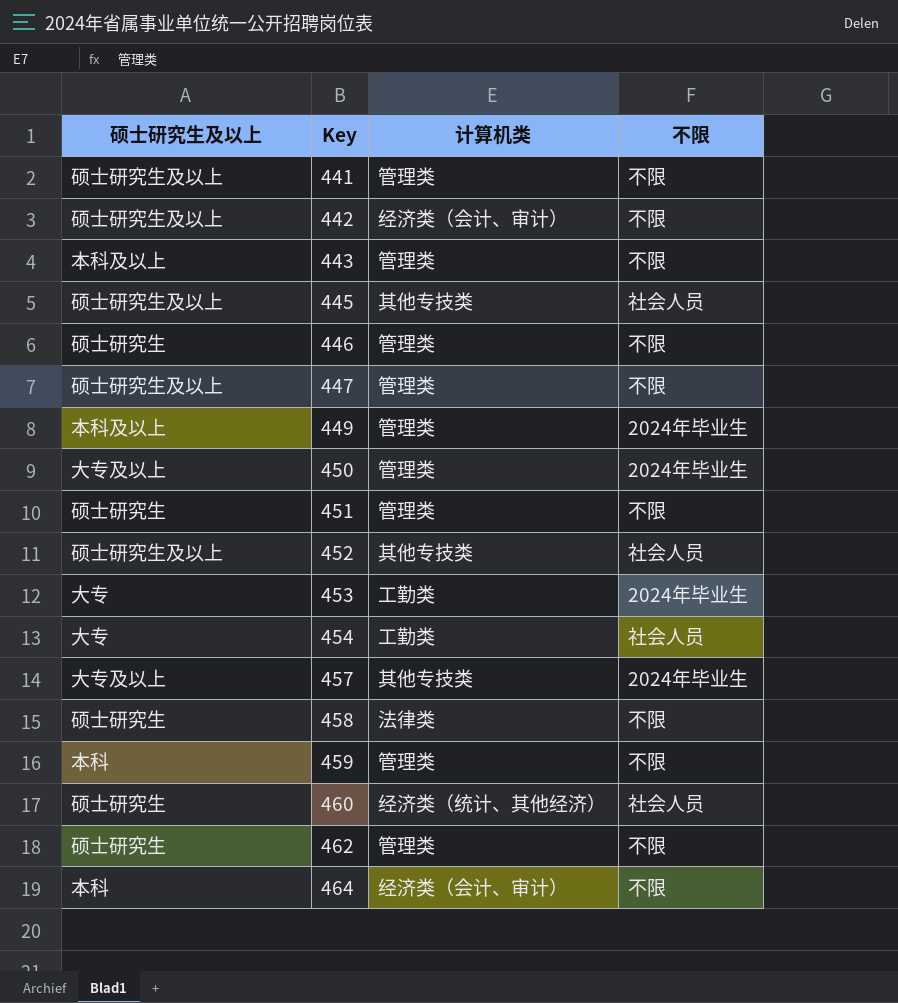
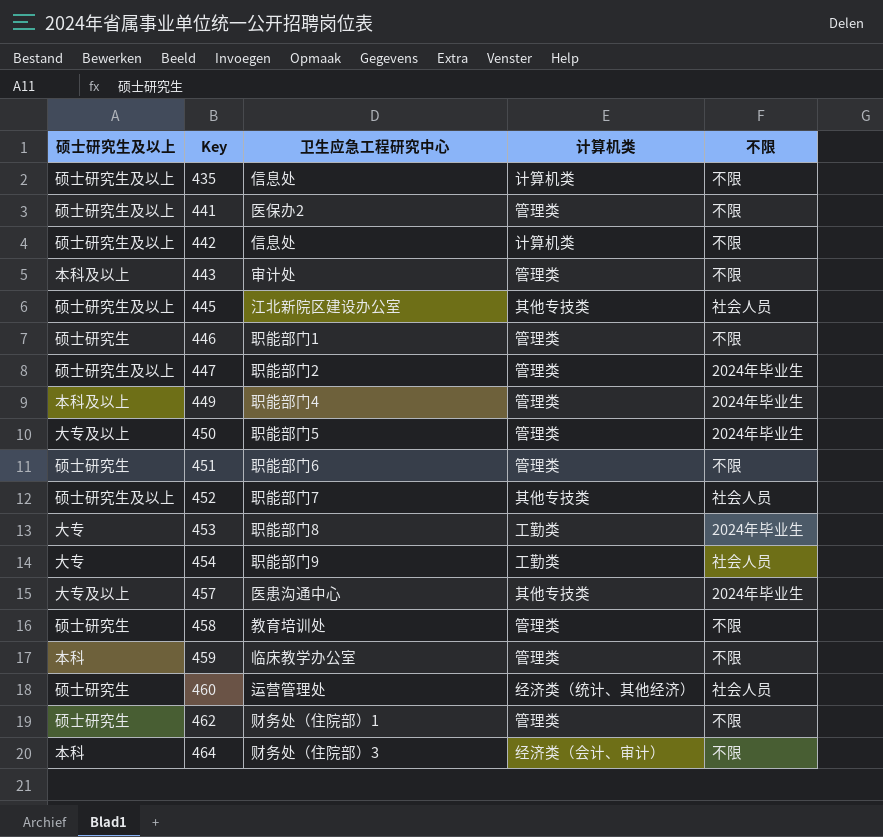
column 卫生应急工程研究中心 | position: none -> 3
row 435: none -> 硕士研究生及以上 | 信息处 | 计算机类 | 不限
442 | 计算机类: 经济类（会计、审计） -> 计算机类
447 | 不限: 不限 -> 2024年毕业生
458 | 计算机类: 法律类 -> 管理类

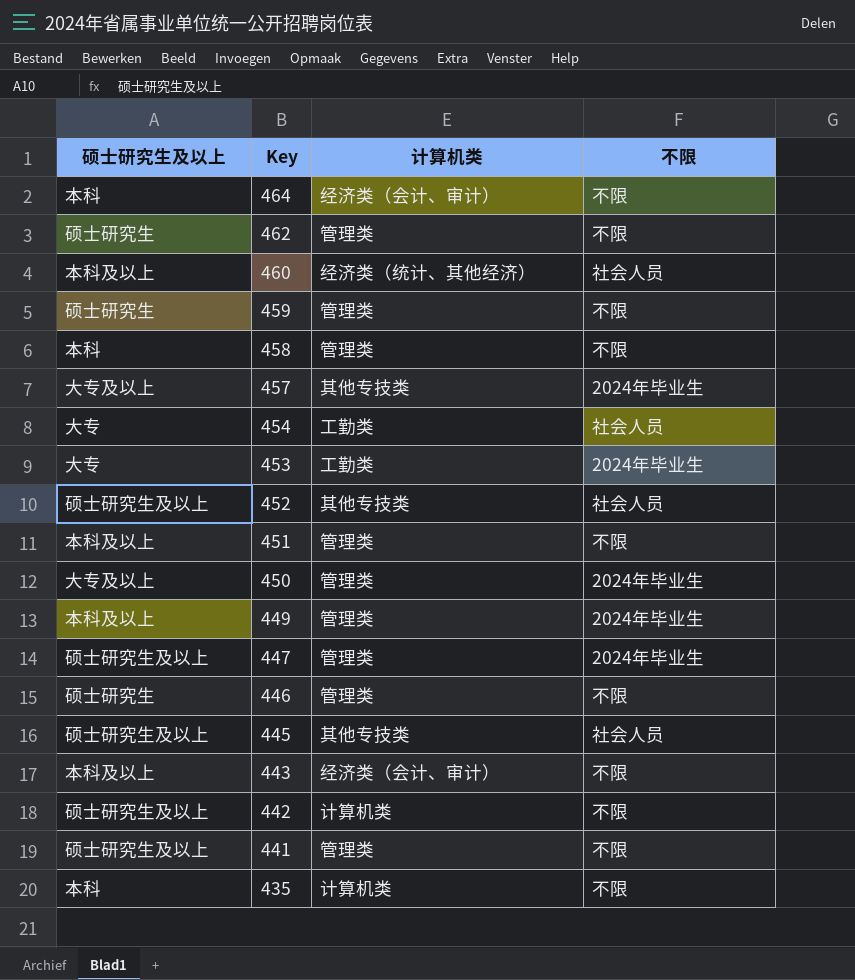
row order: Key ascending -> Key descending
column 卫生应急工程研究中心 | position: 3 -> none
460 | 硕士研究生及以上: 硕士研究生 -> 本科及以上
459 | 硕士研究生及以上: 本科 -> 硕士研究生
458 | 硕士研究生及以上: 硕士研究生 -> 本科
451 | 硕士研究生及以上: 硕士研究生 -> 本科及以上
443 | 计算机类: 管理类 -> 经济类（会计、审计）
435 | 硕士研究生及以上: 硕士研究生及以上 -> 本科

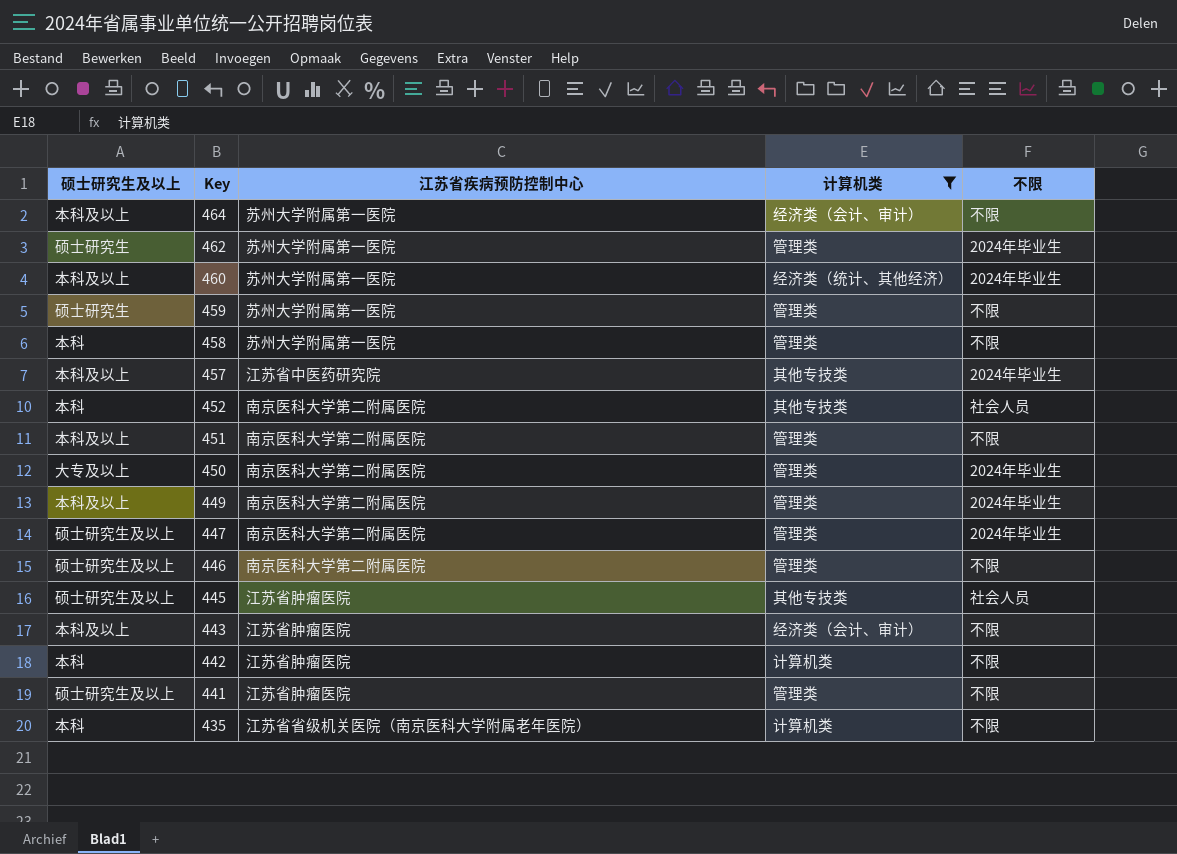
filter: none -> 计算机类 != 工勤类
column 江苏省疾病预防控制中心 | position: none -> 3
464 | 硕士研究生及以上: 本科 -> 本科及以上
462 | 不限: 不限 -> 2024年毕业生
460 | 不限: 社会人员 -> 2024年毕业生
457 | 硕士研究生及以上: 大专及以上 -> 本科及以上
452 | 硕士研究生及以上: 硕士研究生及以上 -> 本科
446 | 硕士研究生及以上: 硕士研究生 -> 硕士研究生及以上
442 | 硕士研究生及以上: 硕士研究生及以上 -> 本科

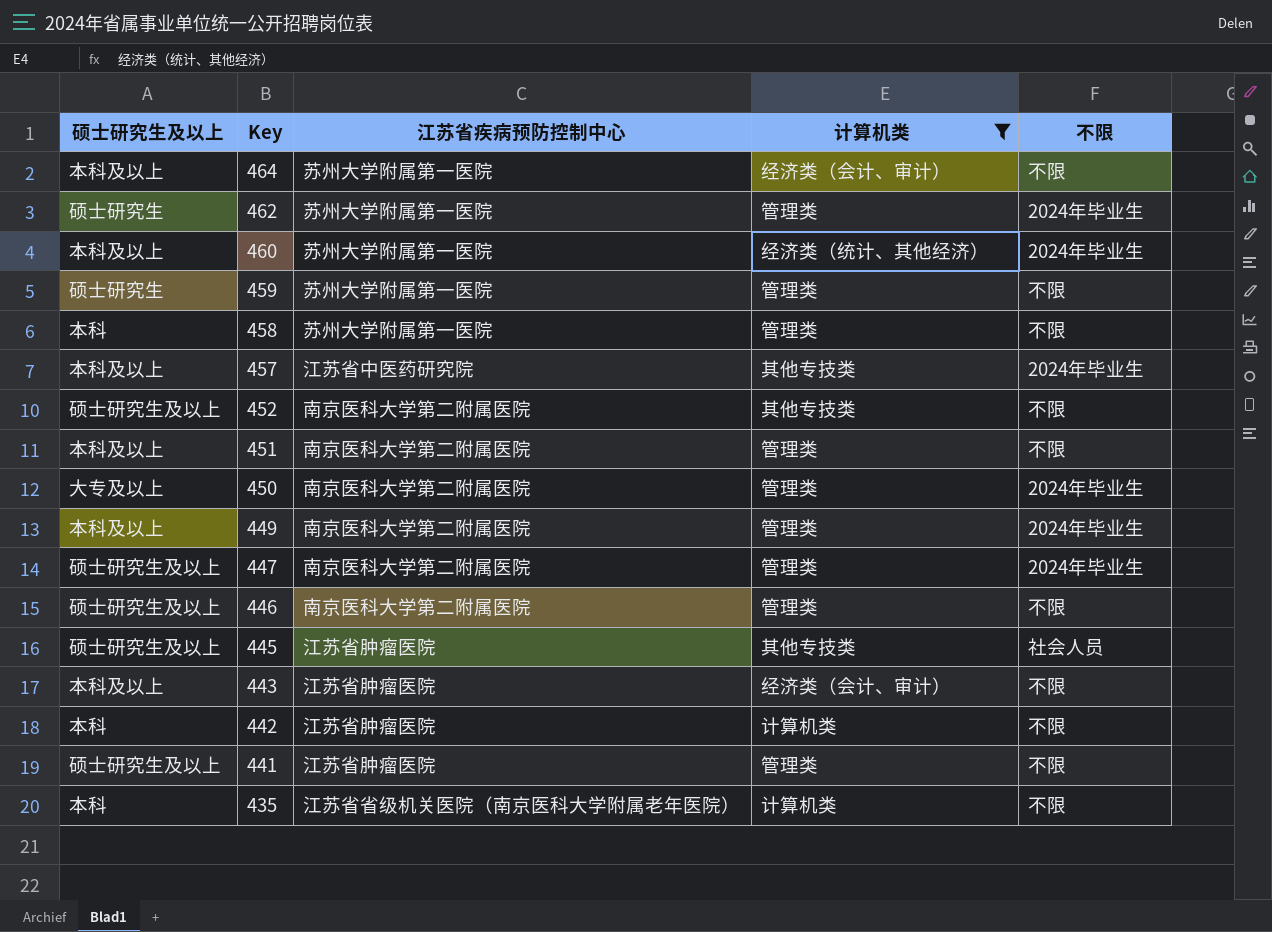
452 | 硕士研究生及以上: 本科 -> 硕士研究生及以上
452 | 不限: 社会人员 -> 不限

